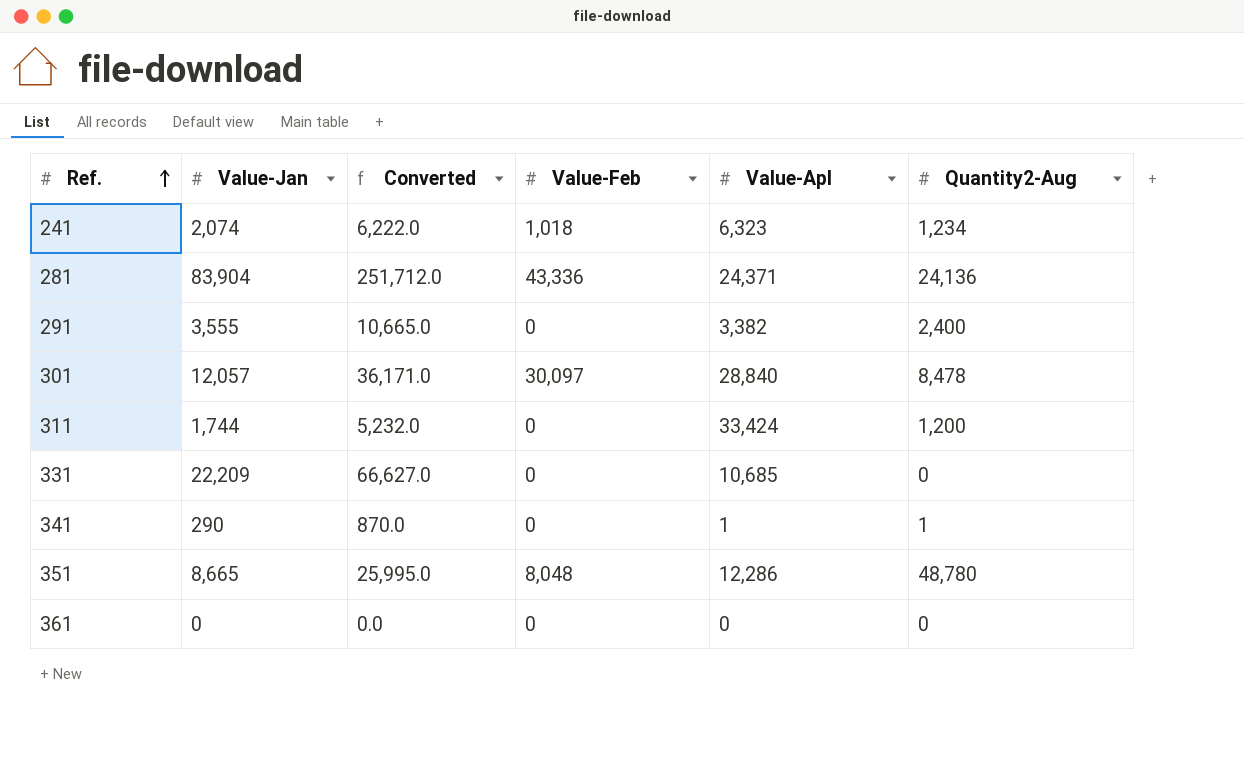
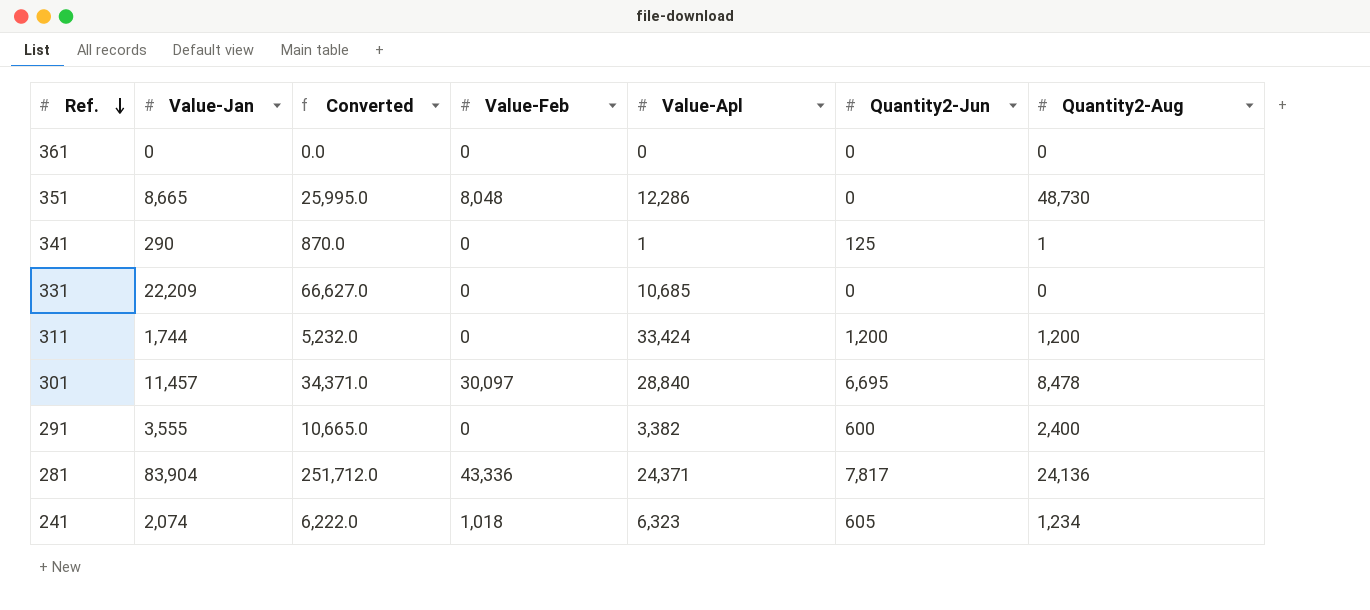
row order: Ref. ascending -> Ref. descending
column Quantity2-Jun | position: none -> 6
351 | Quantity2-Aug: 48,780 -> 48,730
301 | Value-Jan: 12,057 -> 11,457
301 | Converted: 36,171.0 -> 34,371.0

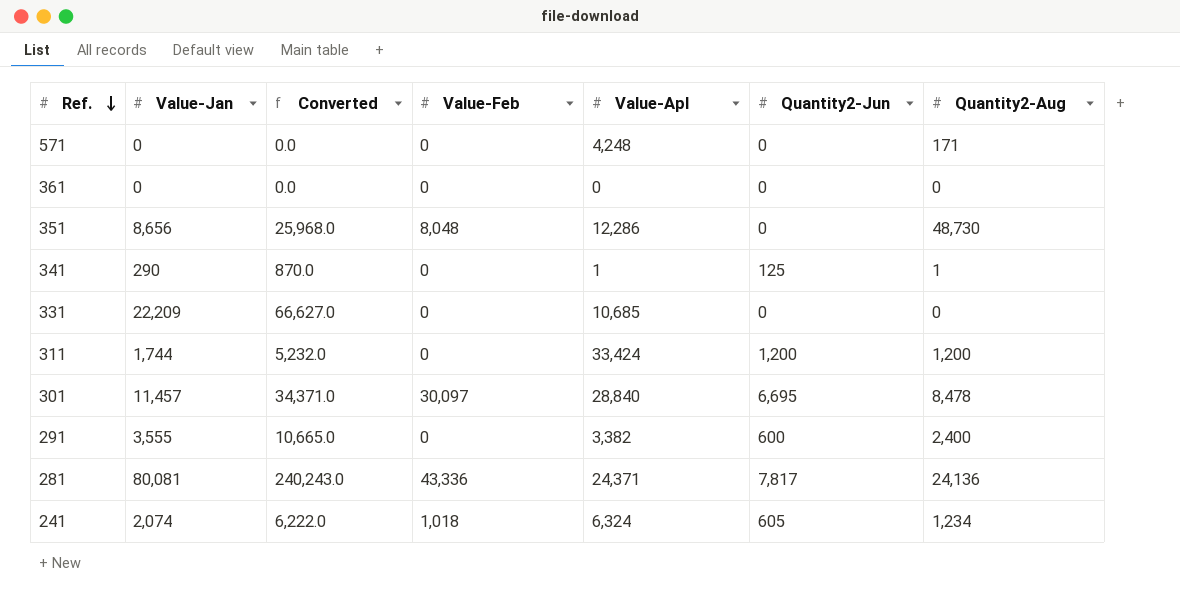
row 571: none -> 0 | 0.0 | 0 | 4,248 | 0 | 171
351 | Value-Jan: 8,665 -> 8,656
351 | Converted: 25,995.0 -> 25,968.0
281 | Value-Jan: 83,904 -> 80,081
281 | Converted: 251,712.0 -> 240,243.0
241 | Value-Apl: 6,323 -> 6,324

